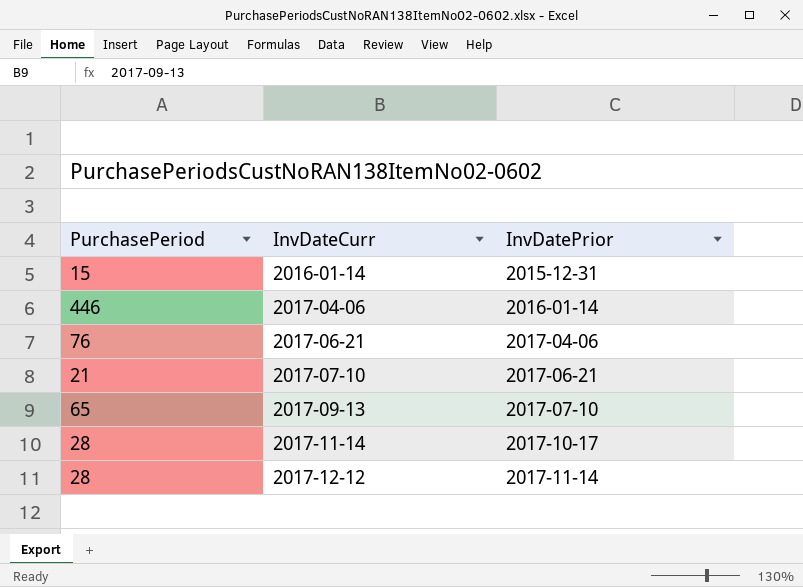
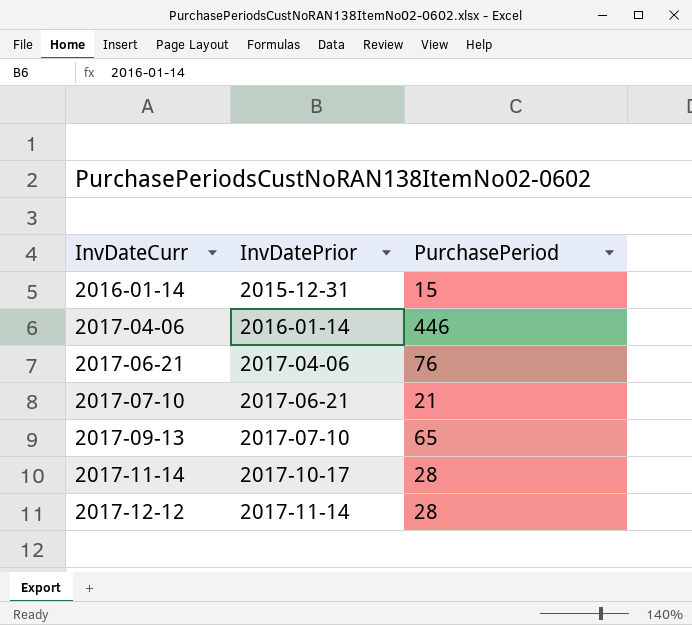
column PurchasePeriod | position: 1 -> 3

